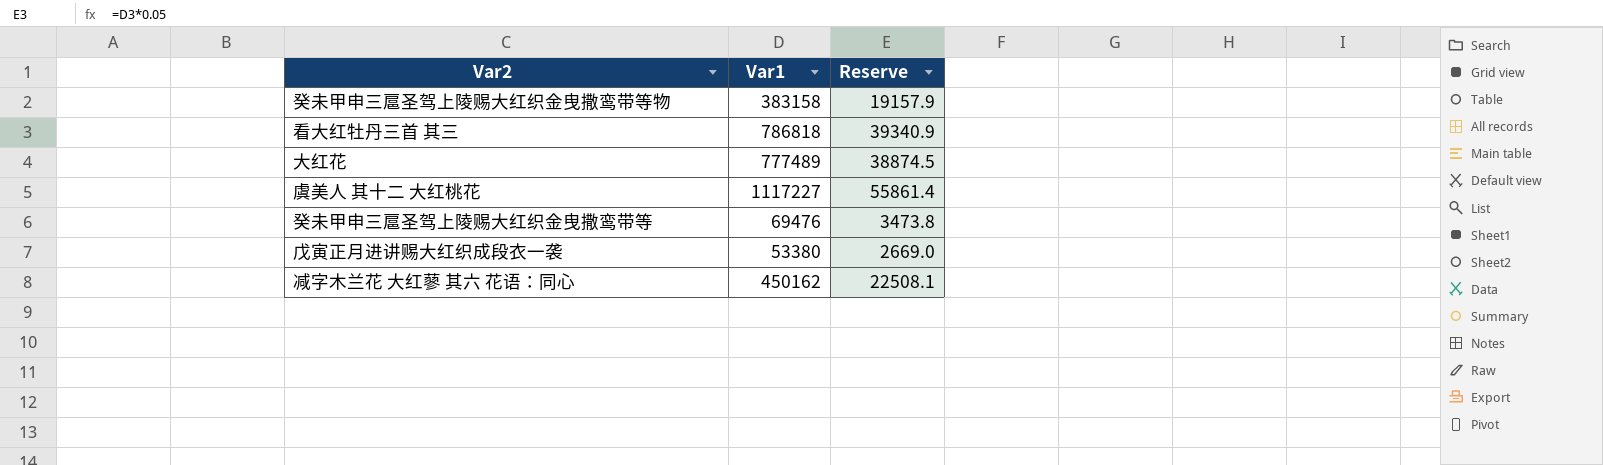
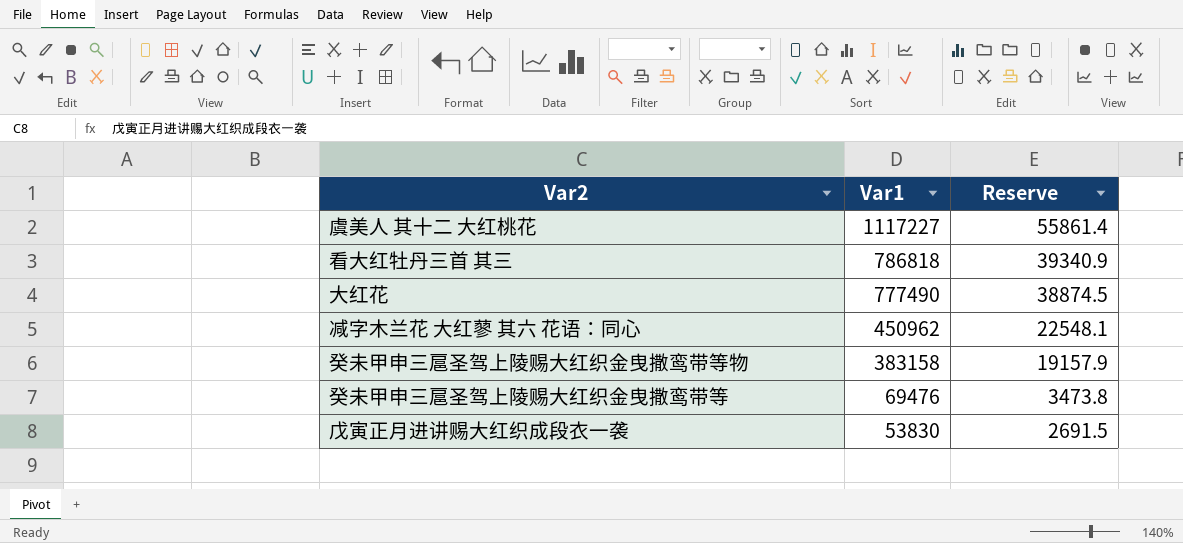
row order: none -> Var1 descending
大红花 | Var1: 777489 -> 777490
减字木兰花 大红蓼 其六 花语：同心 | Var1: 450162 -> 450962
减字木兰花 大红蓼 其六 花语：同心 | Reserve: 22508.1 -> 22548.1
戊寅正月进讲赐大红织成段衣一袭 | Var1: 53380 -> 53830
戊寅正月进讲赐大红织成段衣一袭 | Reserve: 2669.0 -> 2691.5

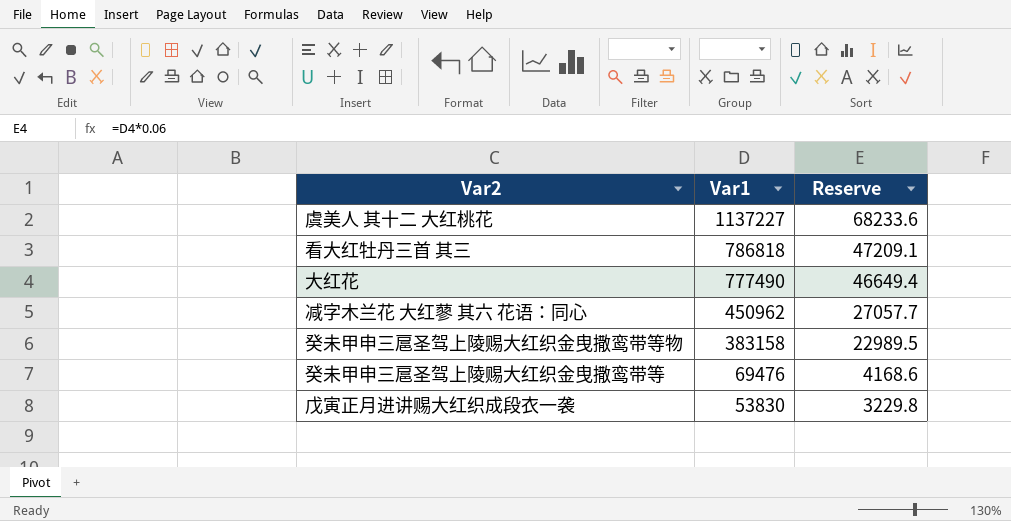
column Reserve | formula: [Var1] * 0.05 -> [Var1] * 0.06
虞美人 其十二 大红桃花 | Var1: 1117227 -> 1137227

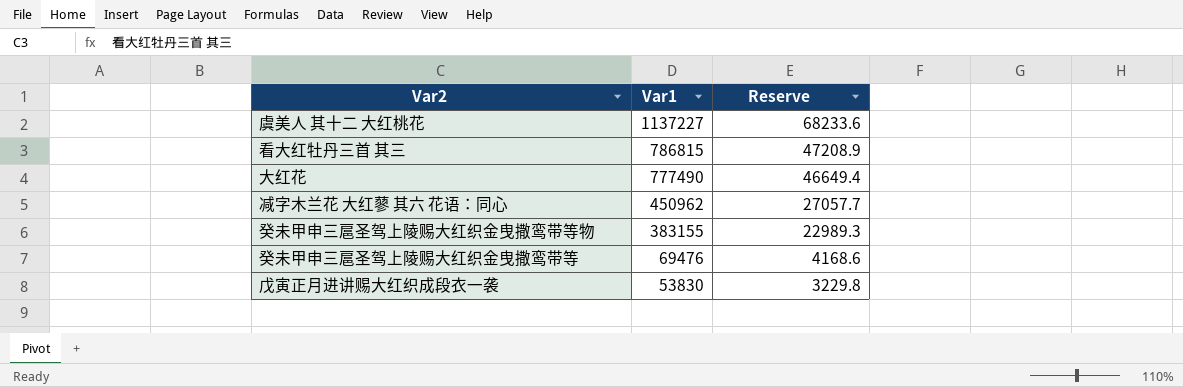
看大红牡丹三首 其三 | Var1: 786818 -> 786815
看大红牡丹三首 其三 | Reserve: 47209.1 -> 47208.9
癸未甲申三扈圣驾上陵赐大红织金曳撒鸾带等物 | Var1: 383158 -> 383155
癸未甲申三扈圣驾上陵赐大红织金曳撒鸾带等物 | Reserve: 22989.5 -> 22989.3

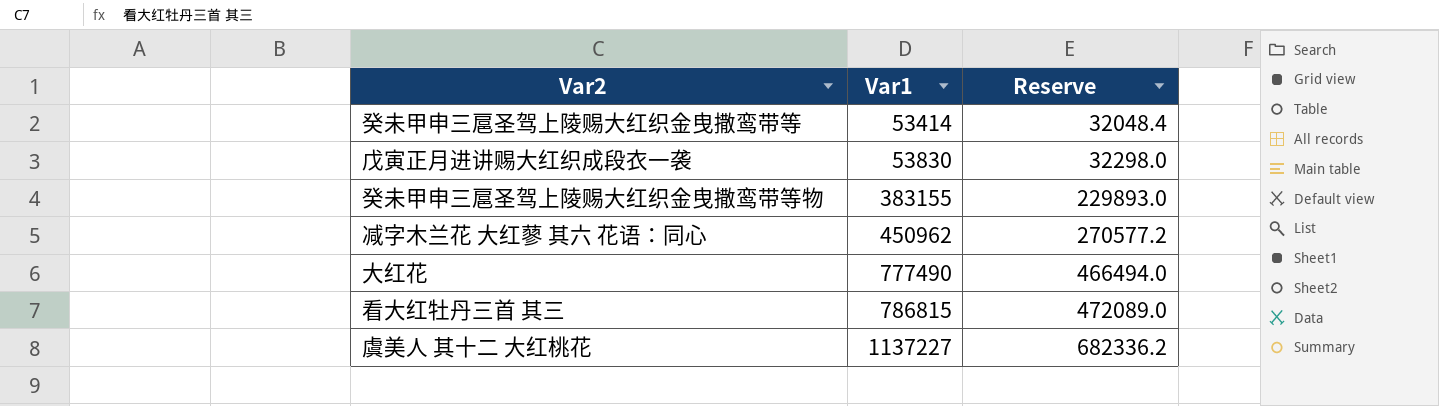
row order: Var1 descending -> Var1 ascending
column Reserve | formula: [Var1] * 0.06 -> [Var1] * 0.6
癸未甲申三扈圣驾上陵赐大红织金曳撒鸾带等 | Var1: 69476 -> 53414

